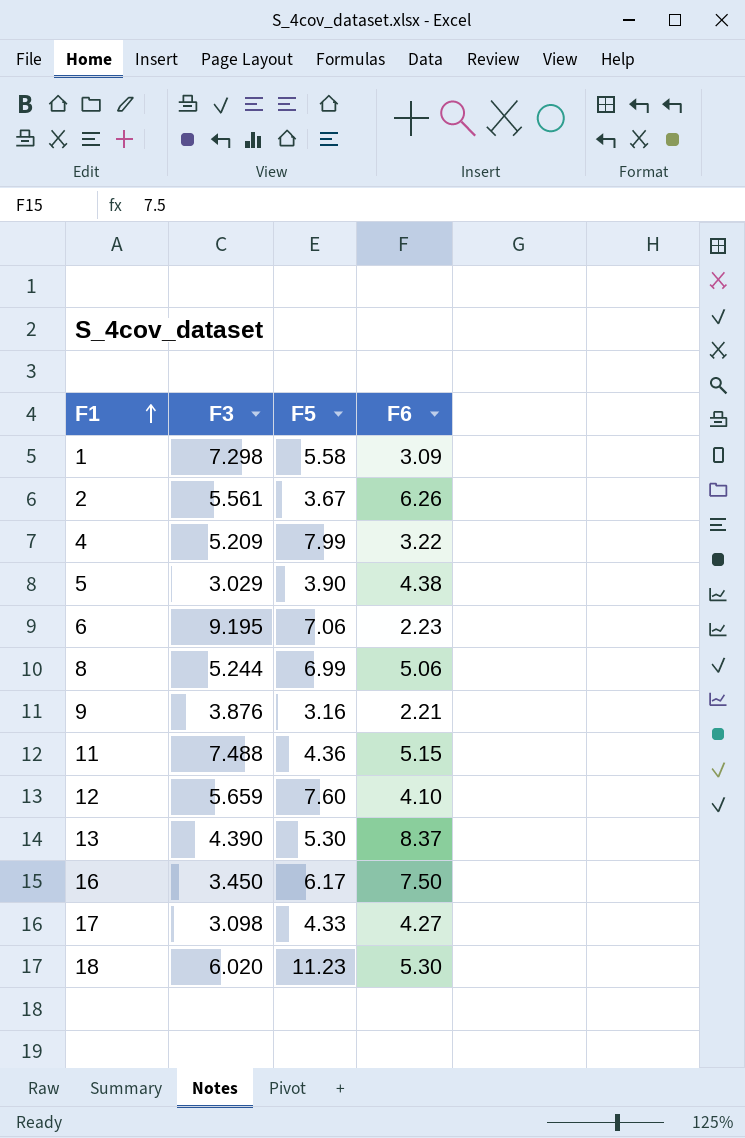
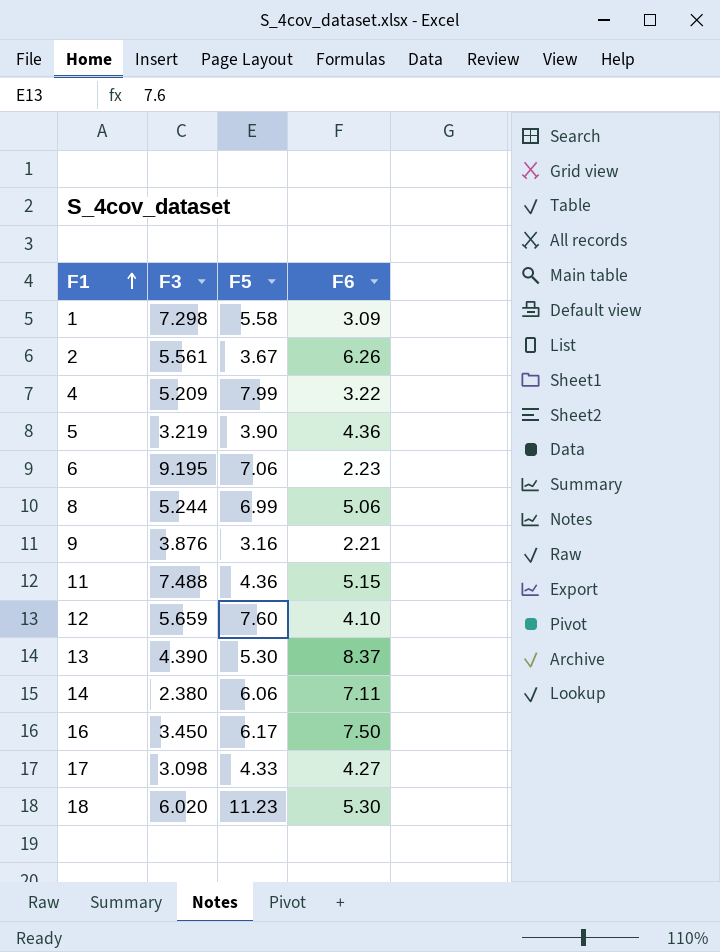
5 | F3: 3.029 -> 3.219
5 | F6: 4.38 -> 4.36
row 14: none -> 2.380 | 6.06 | 7.11

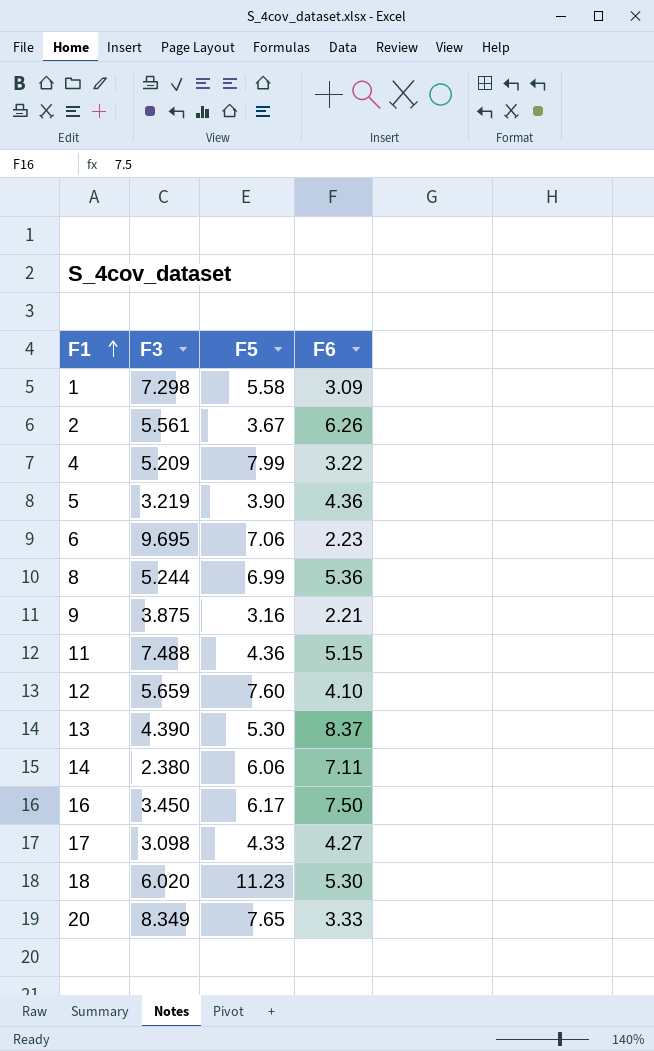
6 | F3: 9.195 -> 9.695
8 | F6: 5.06 -> 5.36
9 | F3: 3.876 -> 3.875
row 20: none -> 8.349 | 7.65 | 3.33

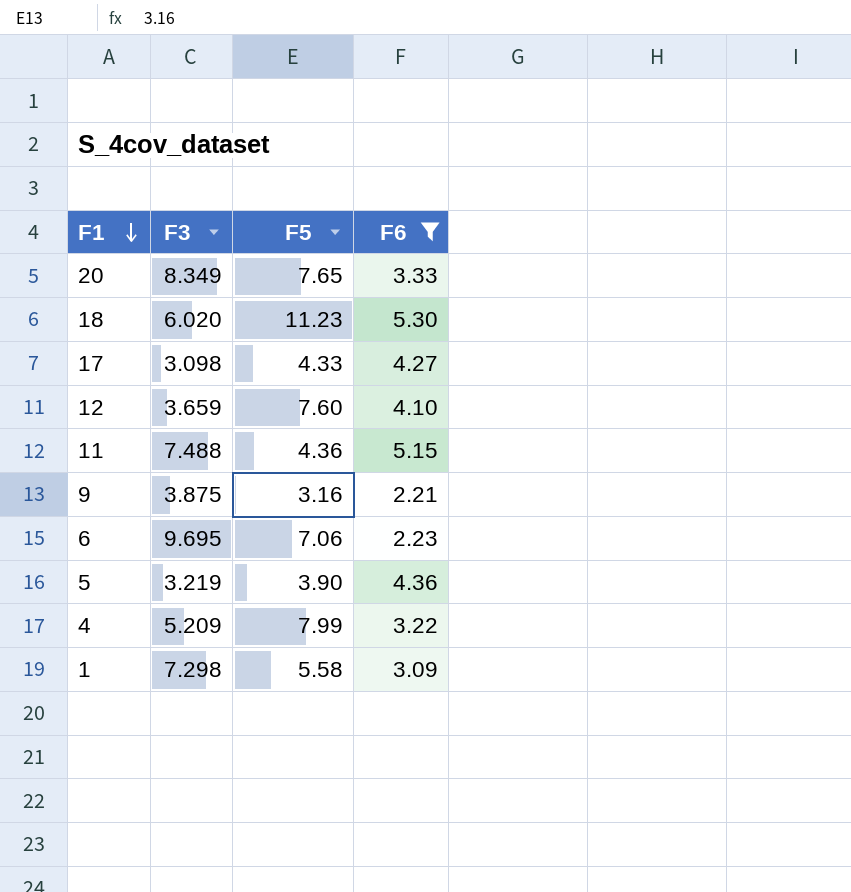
filter: none -> F6 <= 5.30
row order: F1 ascending -> F1 descending
12 | F3: 5.659 -> 3.659

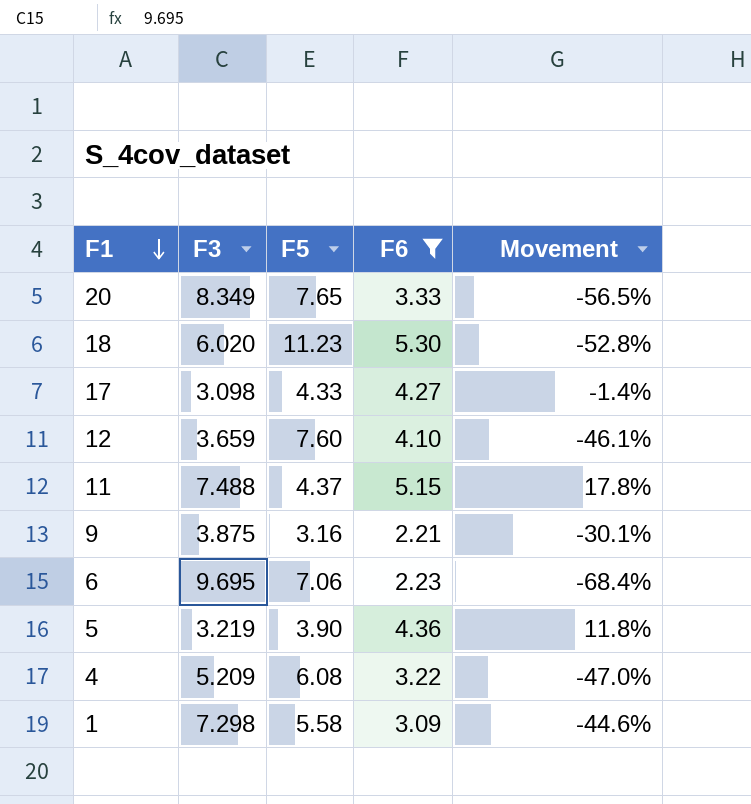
column Movement | formula: none -> ([F6] - [F5]) / [F5]
11 | F5: 4.36 -> 4.37
4 | F5: 7.99 -> 6.08

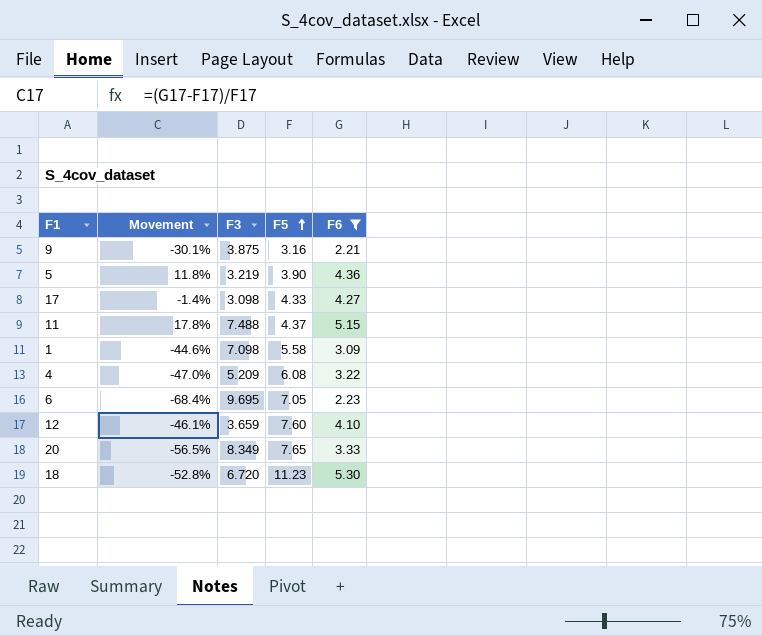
row order: F1 descending -> F5 ascending
column Movement | position: 5 -> 2
1 | F3: 7.298 -> 7.098
6 | F5: 7.06 -> 7.05
18 | F3: 6.020 -> 6.720

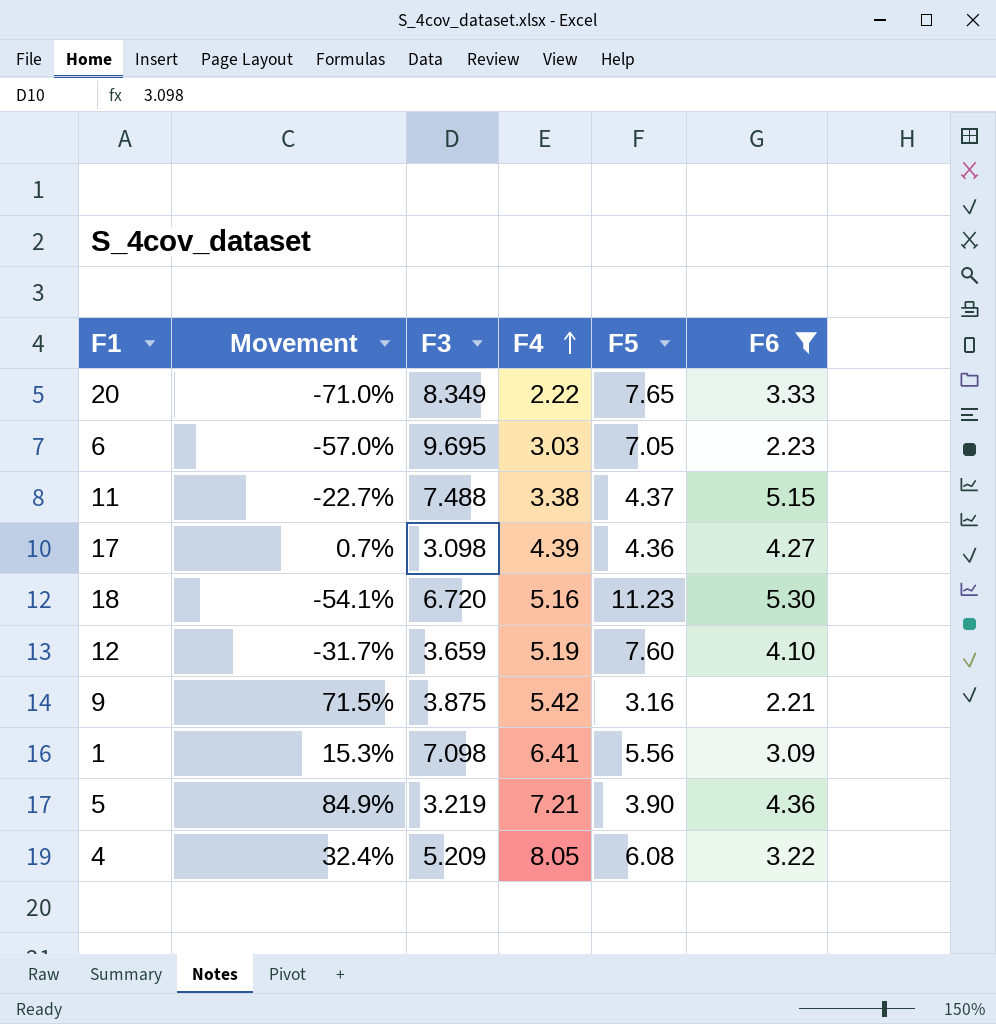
row order: F5 ascending -> F4 ascending
column Movement | formula: ([F6] - [F5]) / [F5] -> ([F4] - [F5]) / [F5]
column F4 | position: none -> 4
17 | F5: 4.33 -> 4.36
1 | F5: 5.58 -> 5.56

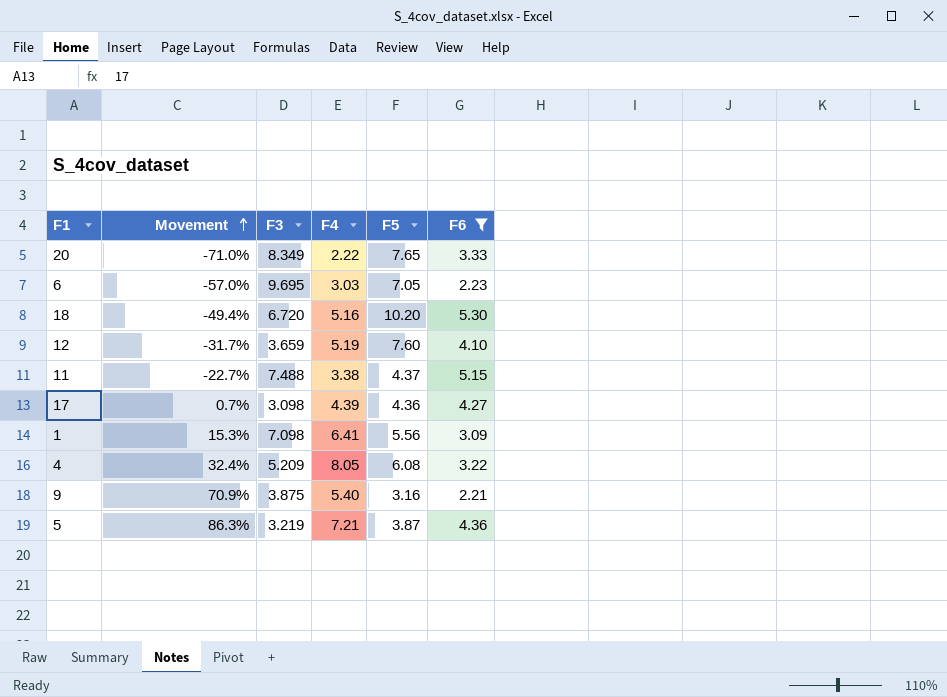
row order: F4 ascending -> Movement ascending
18 | Movement: -54.1% -> -49.4%
18 | F5: 11.23 -> 10.20
9 | Movement: 71.5% -> 70.9%
9 | F4: 5.42 -> 5.40
5 | Movement: 84.9% -> 86.3%
5 | F5: 3.90 -> 3.87

